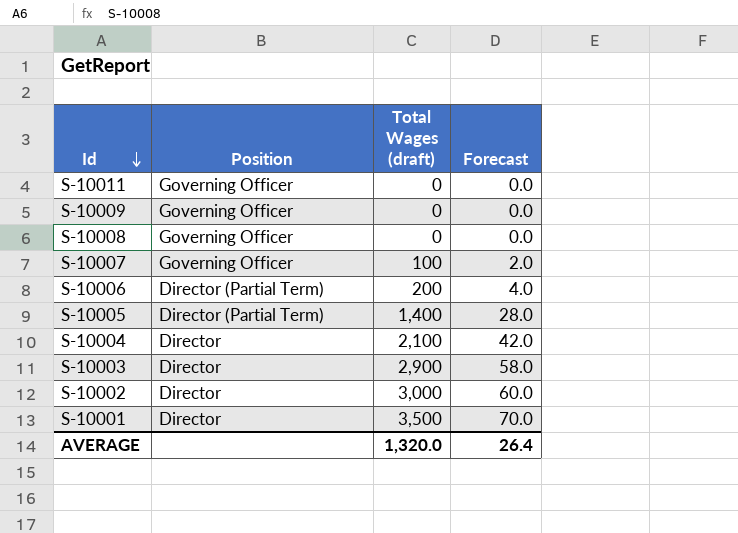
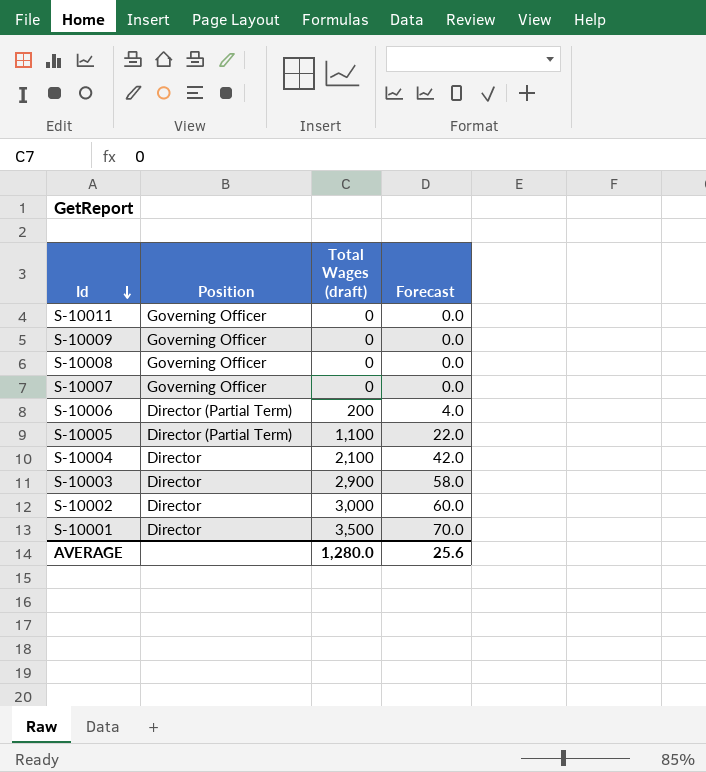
S-10007 | Total Wages (draft): 100 -> 0
S-10007 | Forecast: 2.0 -> 0.0
S-10005 | Total Wages (draft): 1,400 -> 1,100
S-10005 | Forecast: 28.0 -> 22.0
AVERAGE | Total Wages (draft): 1,320.0 -> 1,280.0
AVERAGE | Forecast: 26.4 -> 25.6

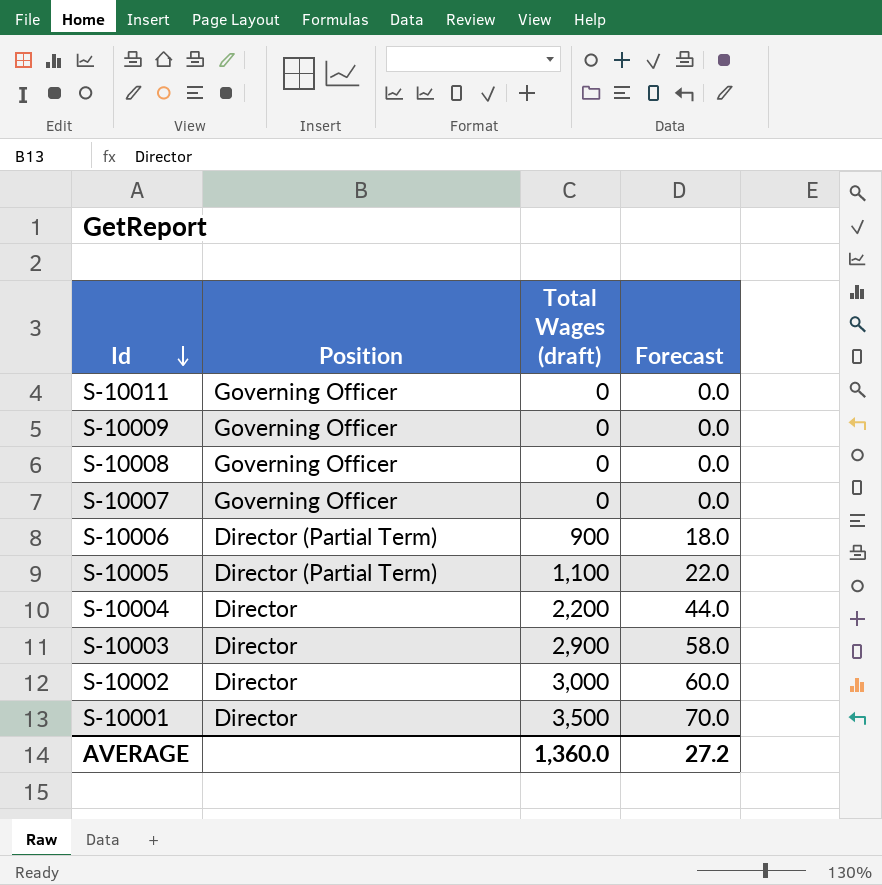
S-10006 | Total Wages (draft): 200 -> 900
S-10006 | Forecast: 4.0 -> 18.0
S-10004 | Total Wages (draft): 2,100 -> 2,200
S-10004 | Forecast: 42.0 -> 44.0
AVERAGE | Total Wages (draft): 1,280.0 -> 1,360.0
AVERAGE | Forecast: 25.6 -> 27.2

